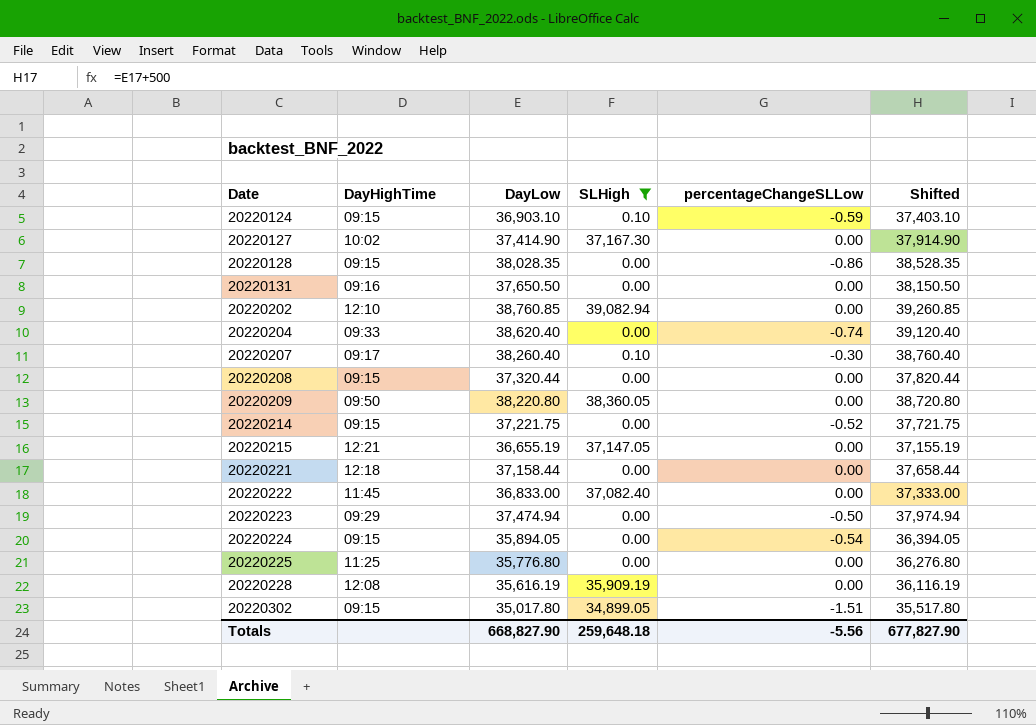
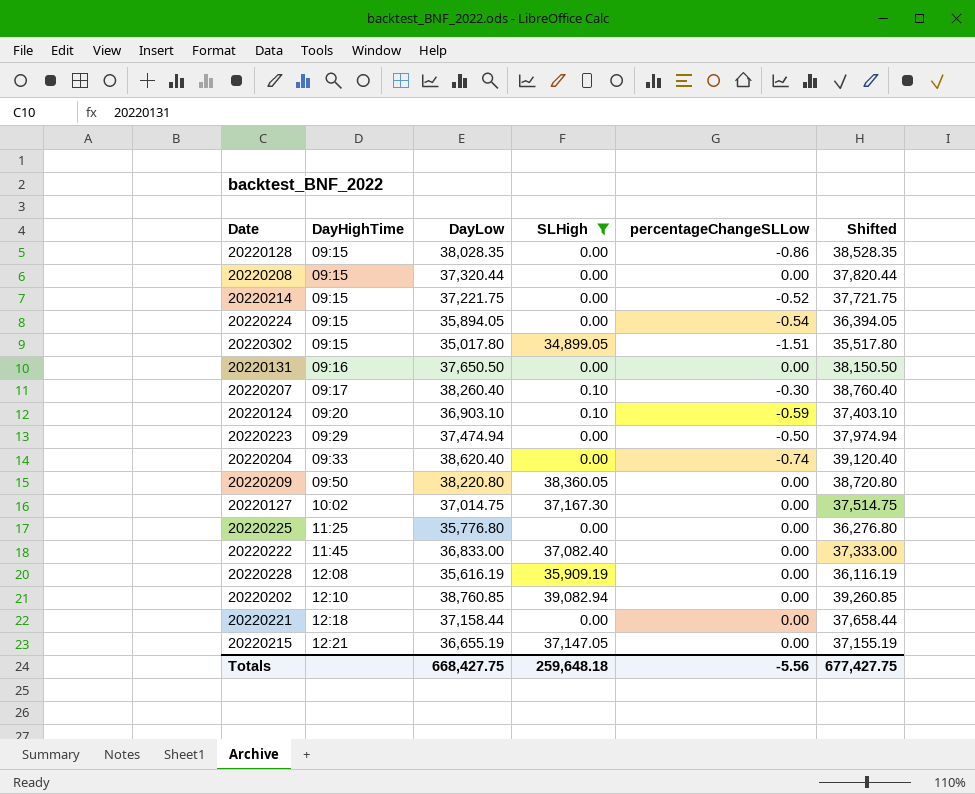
row order: Date ascending -> DayHighTime ascending
20220124 | DayHighTime: 09:15 -> 09:20
20220127 | DayLow: 37,414.90 -> 37,014.75
20220127 | Shifted: 37,914.90 -> 37,514.75
Totals | DayLow: 668,827.90 -> 668,427.75
Totals | Shifted: 677,827.90 -> 677,427.75

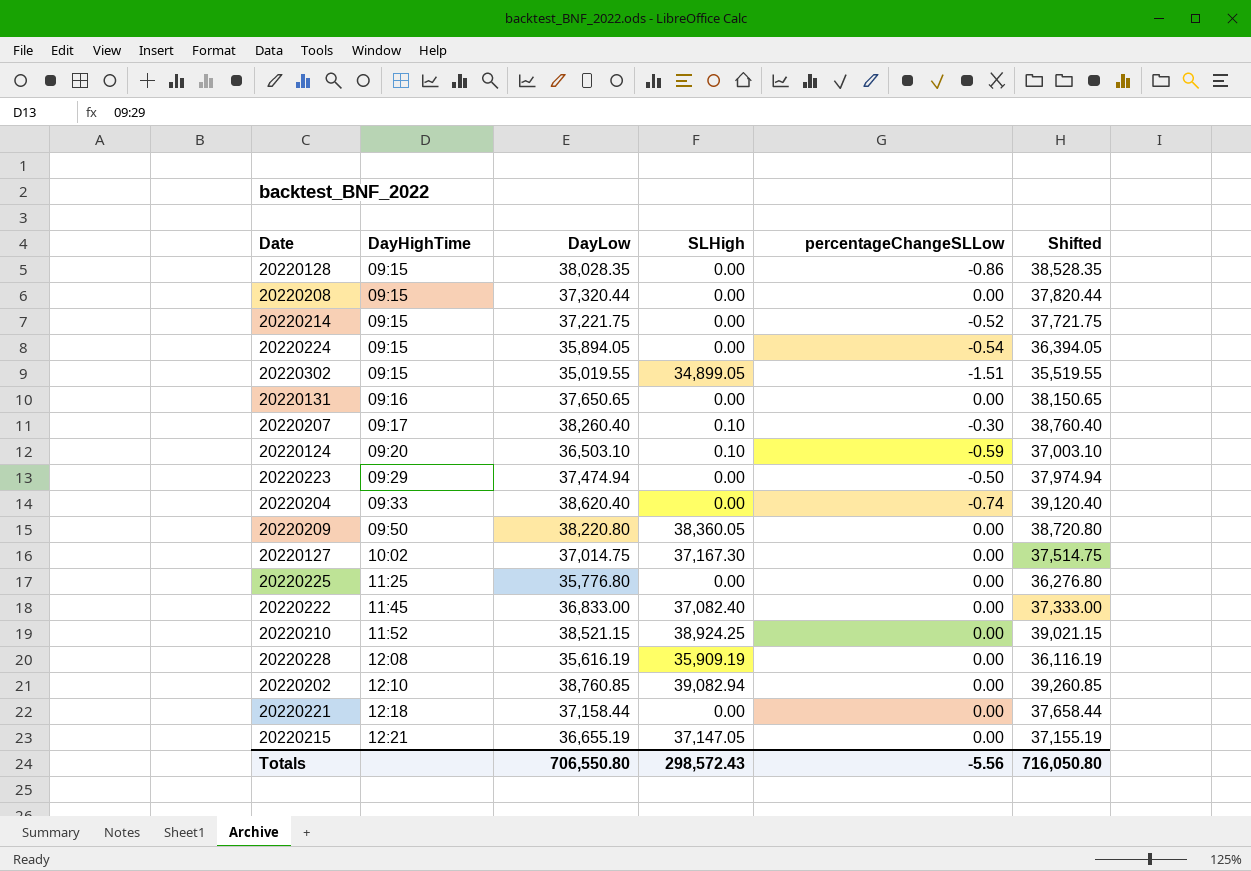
filter: SLHigh != 38,924.25 -> none
20220302 | DayLow: 35,017.80 -> 35,019.55
20220302 | Shifted: 35,517.80 -> 35,519.55
20220131 | DayLow: 37,650.50 -> 37,650.65
20220131 | Shifted: 38,150.50 -> 38,150.65
20220124 | DayLow: 36,903.10 -> 36,503.10
20220124 | Shifted: 37,403.10 -> 37,003.10
Totals | DayLow: 668,427.75 -> 706,550.80
Totals | SLHigh: 259,648.18 -> 298,572.43
Totals | Shifted: 677,427.75 -> 716,050.80

